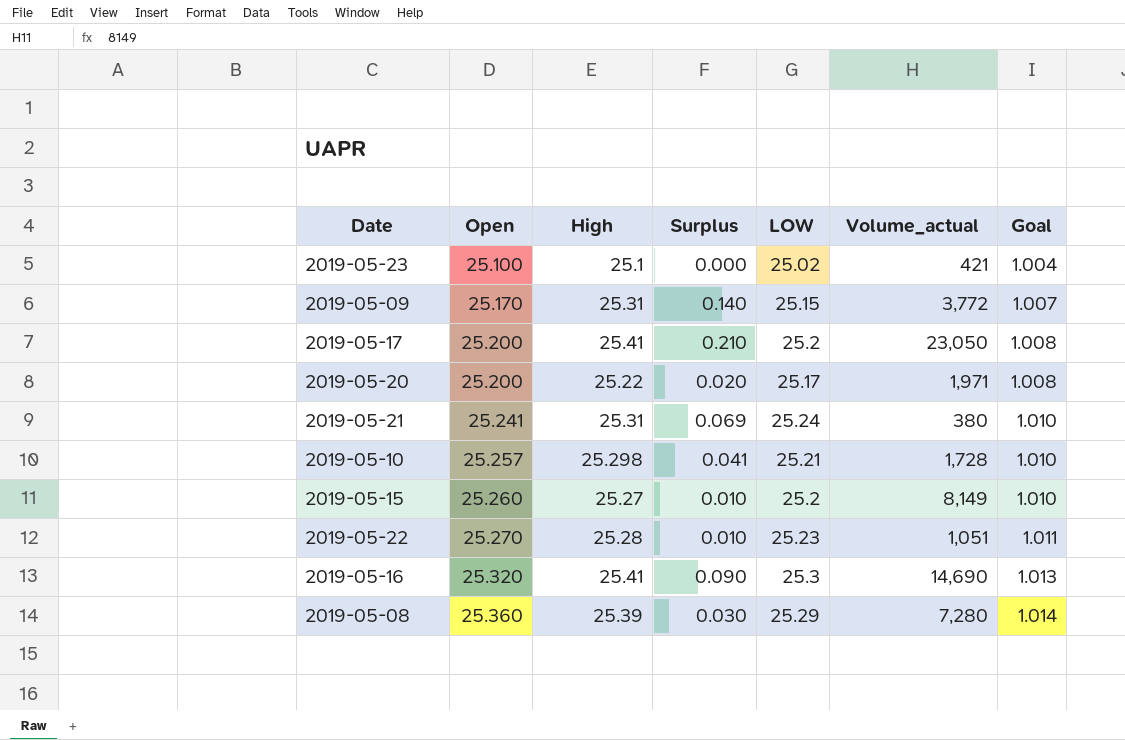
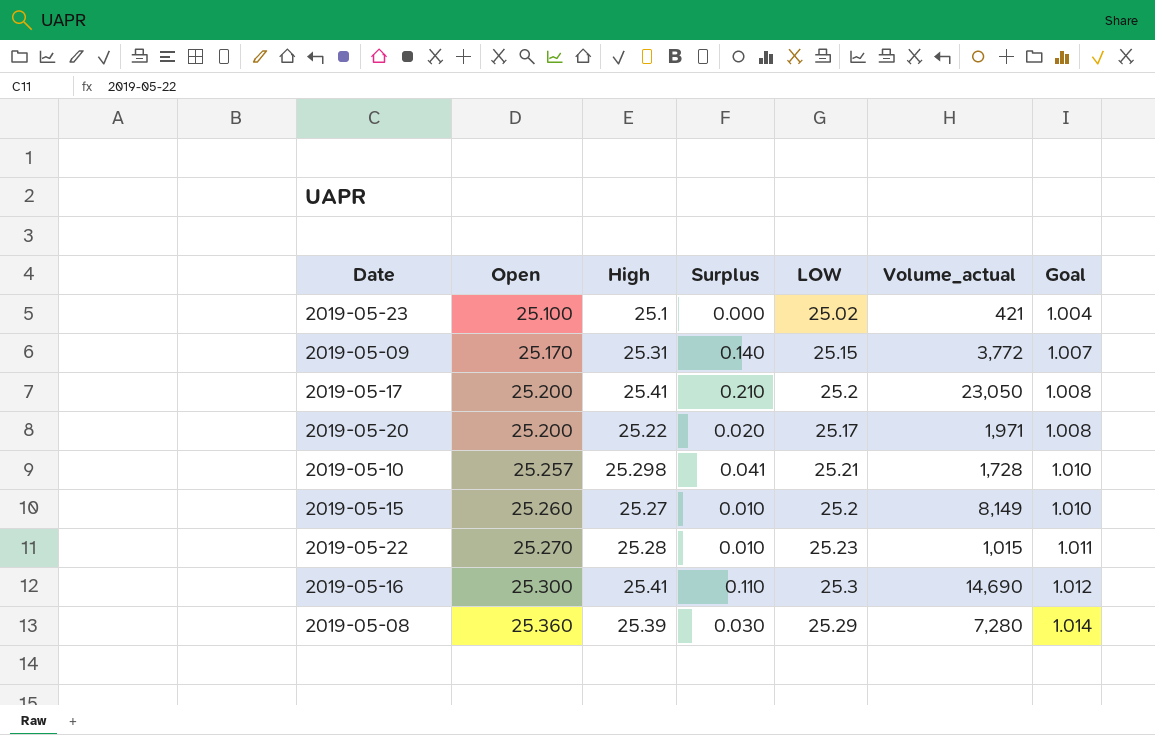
row 2019-05-21: 25.241 | 25.31 | 0.069 | 25.24 | 380 | 1.010 -> none
2019-05-22 | Volume_actual: 1,051 -> 1,015
2019-05-16 | Open: 25.320 -> 25.300
2019-05-16 | Surplus: 0.090 -> 0.110
2019-05-16 | Goal: 1.013 -> 1.012

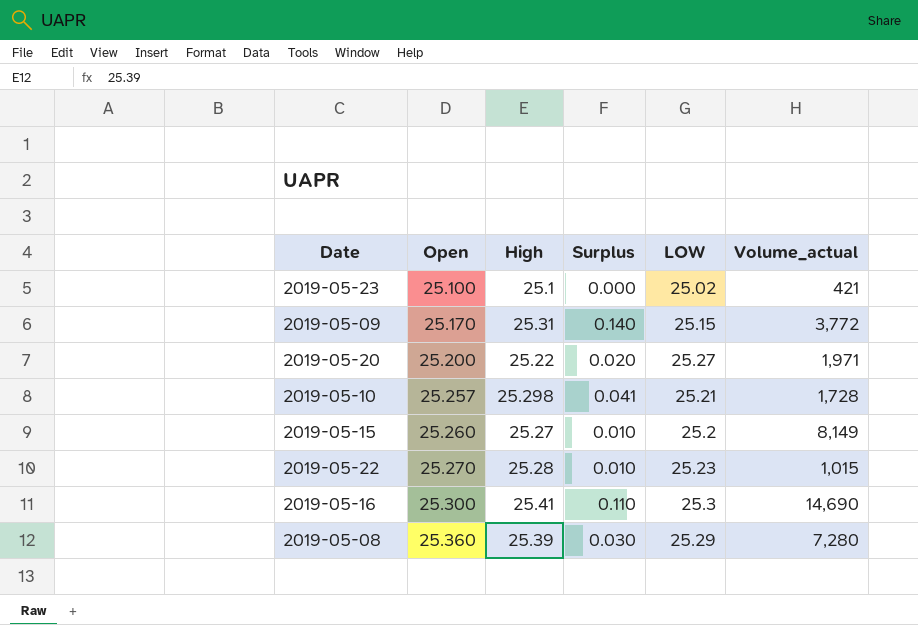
column Goal | formula: [Open] * 0.04 -> none
row 2019-05-17: 25.200 | 25.41 | 0.210 | 25.2 | 23,050 | 1.008 -> none
2019-05-20 | LOW: 25.17 -> 25.27

